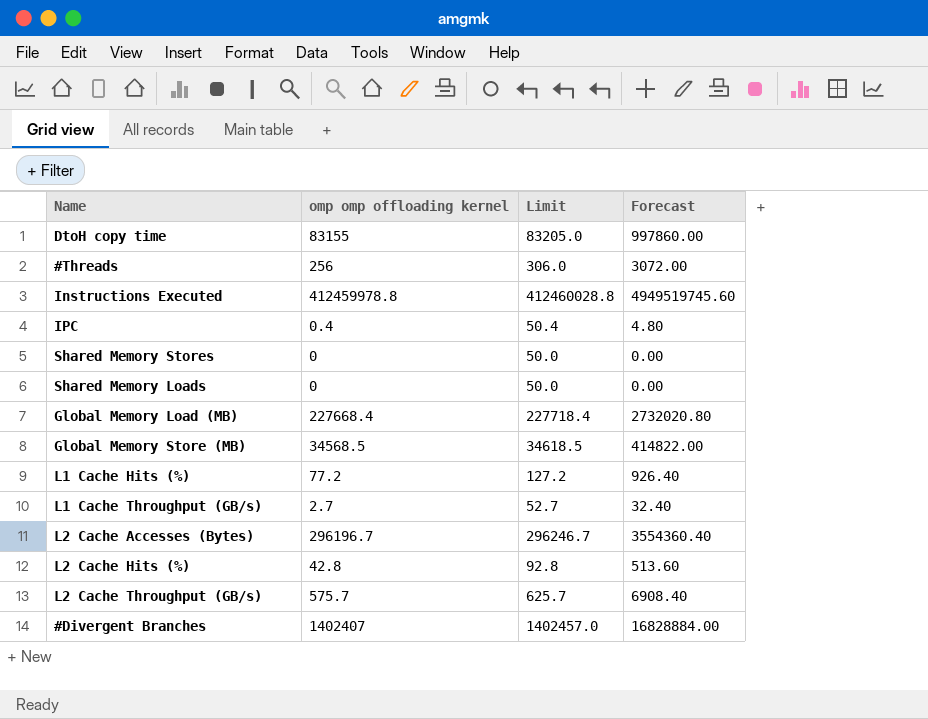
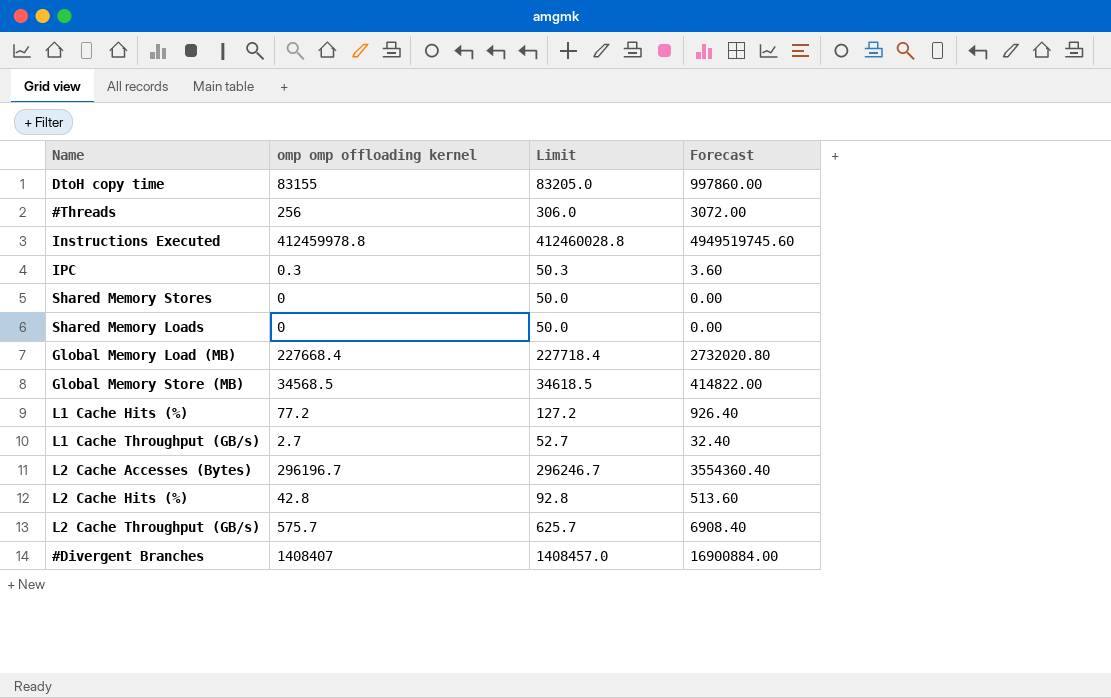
IPC | omp omp offloading kernel: 0.4 -> 0.3
IPC | Limit: 50.4 -> 50.3
IPC | Forecast: 4.80 -> 3.60
#Divergent Branches | omp omp offloading kernel: 1402407 -> 1408407
#Divergent Branches | Limit: 1402457.0 -> 1408457.0
#Divergent Branches | Forecast: 16828884.00 -> 16900884.00

